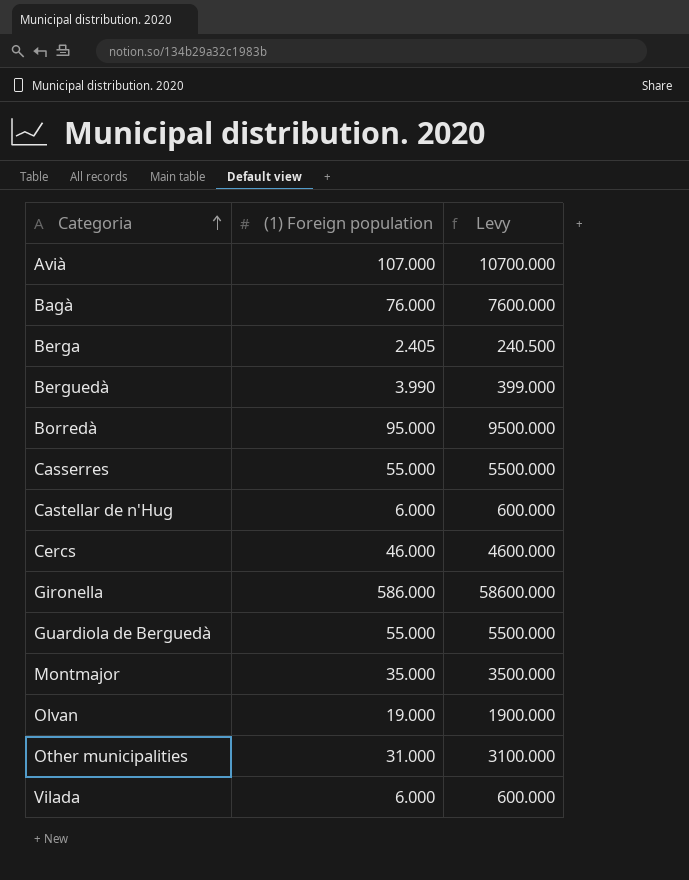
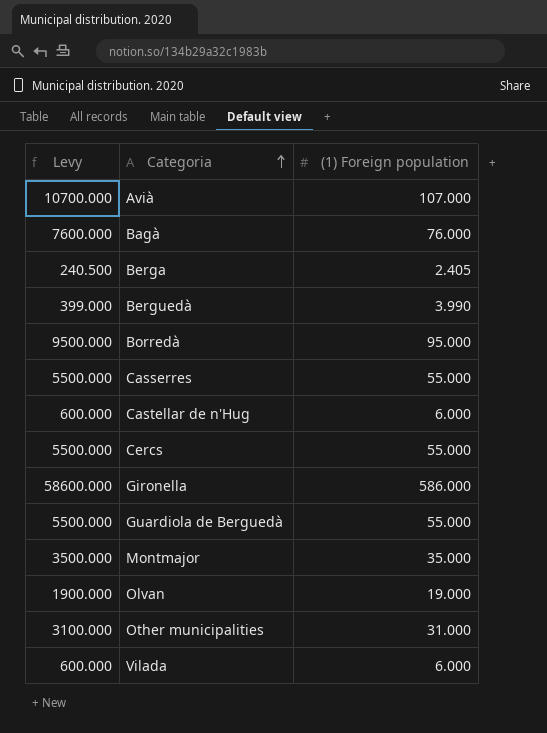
column Levy | position: 3 -> 1
Cercs | Levy: 4600.000 -> 5500.000
Cercs | (1) Foreign population: 46.000 -> 55.000

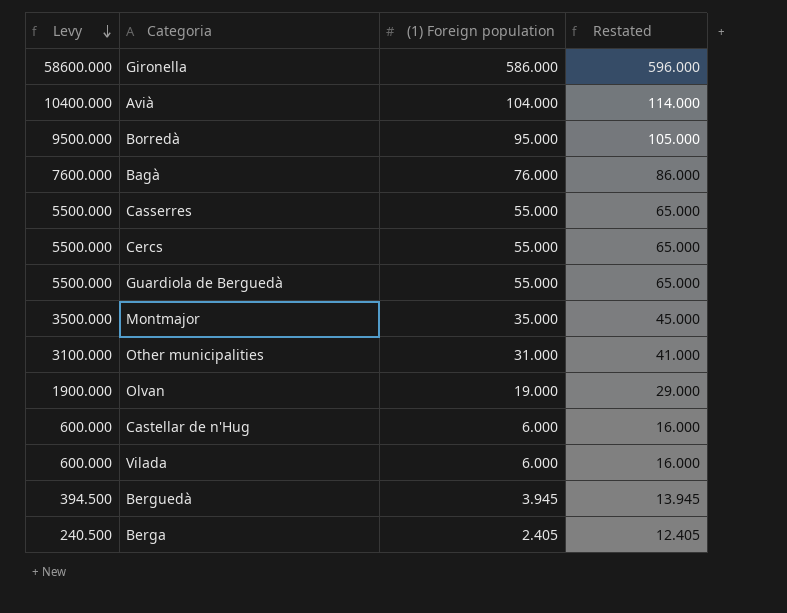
row order: Categoria ascending -> Levy descending
column Restated | formula: none -> [(1) Foreign population] + 10
Avià | Levy: 10700.000 -> 10400.000
Avià | (1) Foreign population: 107.000 -> 104.000
Berguedà | Levy: 399.000 -> 394.500
Berguedà | (1) Foreign population: 3.990 -> 3.945

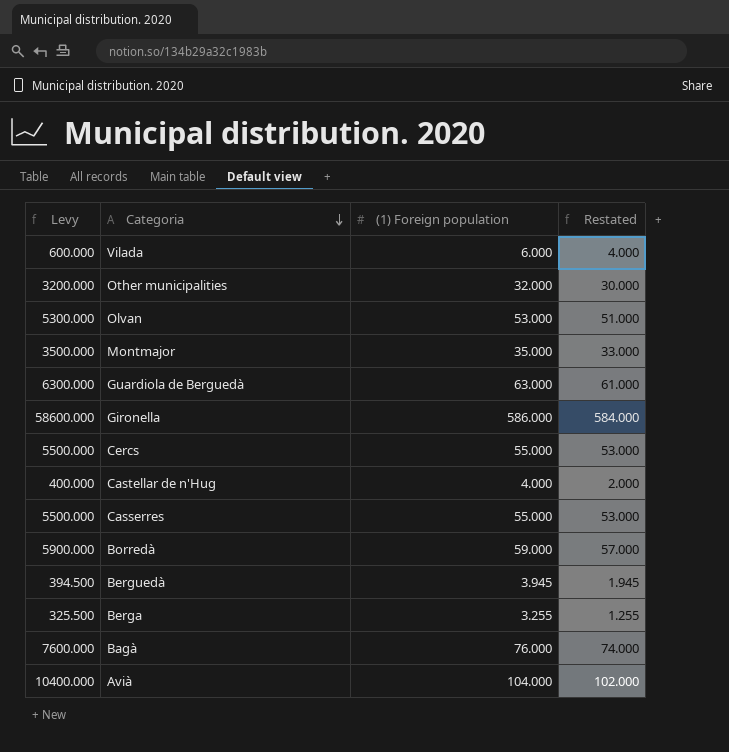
row order: Levy descending -> Categoria descending
column Restated | formula: [(1) Foreign population] + 10 -> [(1) Foreign population] - 2
Other municipalities | Levy: 3100.000 -> 3200.000
Other municipalities | (1) Foreign population: 31.000 -> 32.000
Olvan | Levy: 1900.000 -> 5300.000
Olvan | (1) Foreign population: 19.000 -> 53.000
Guardiola de Berguedà | Levy: 5500.000 -> 6300.000
Guardiola de Berguedà | (1) Foreign population: 55.000 -> 63.000
Castellar de n'Hug | Levy: 600.000 -> 400.000
Castellar de n'Hug | (1) Foreign population: 6.000 -> 4.000
Borredà | Levy: 9500.000 -> 5900.000
Borredà | (1) Foreign population: 95.000 -> 59.000
Berga | Levy: 240.500 -> 325.500
Berga | (1) Foreign population: 2.405 -> 3.255

